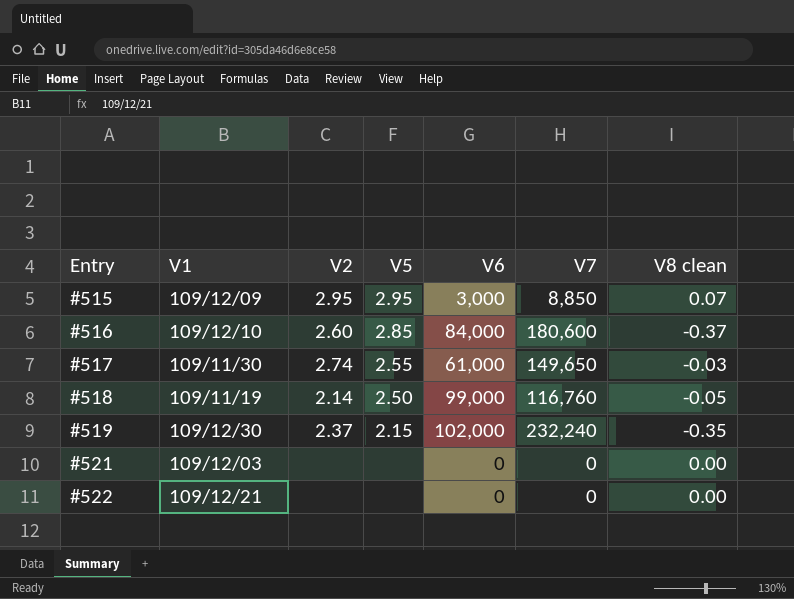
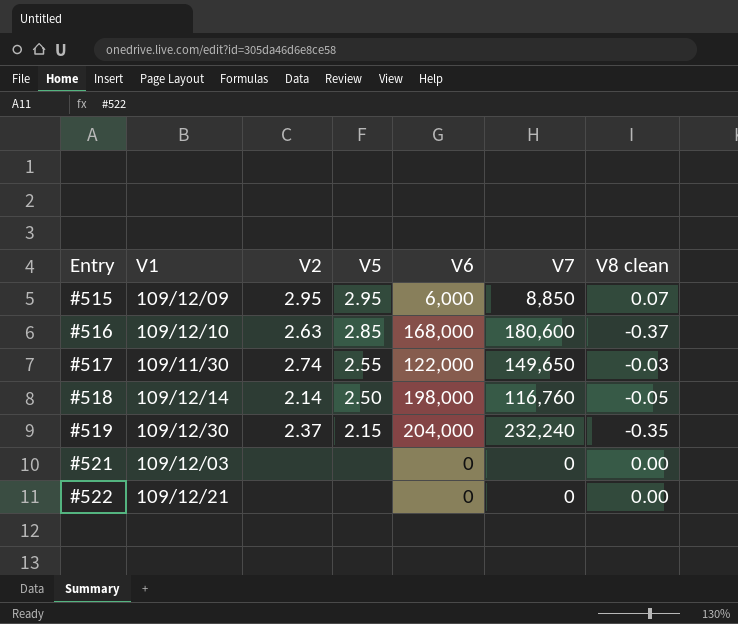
#515 | V6: 3,000 -> 6,000
#516 | V2: 2.60 -> 2.63
#516 | V6: 84,000 -> 168,000
#517 | V6: 61,000 -> 122,000
#518 | V1: 109/11/19 -> 109/12/14
#518 | V6: 99,000 -> 198,000
#519 | V6: 102,000 -> 204,000

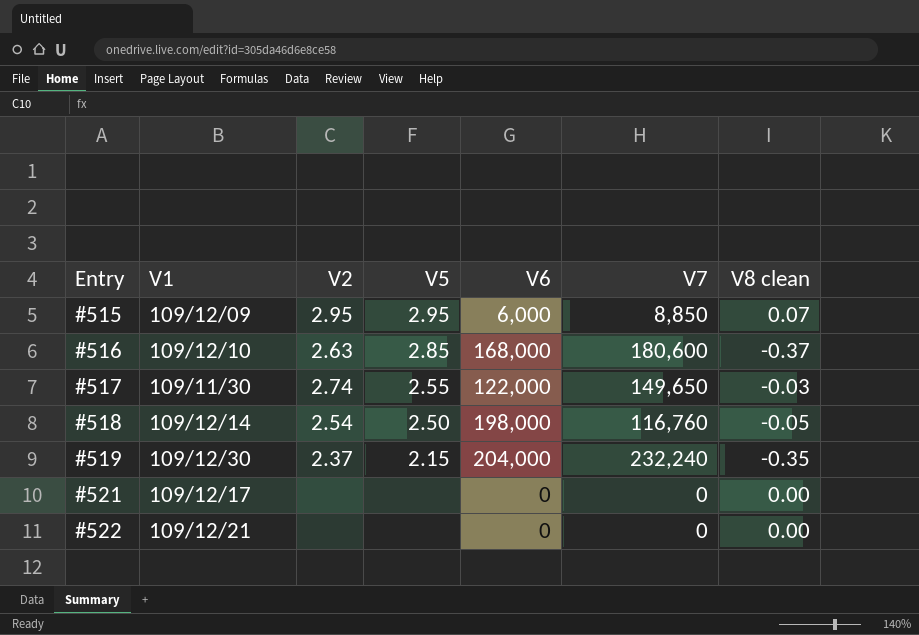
#518 | V2: 2.14 -> 2.54
#521 | V1: 109/12/03 -> 109/12/17

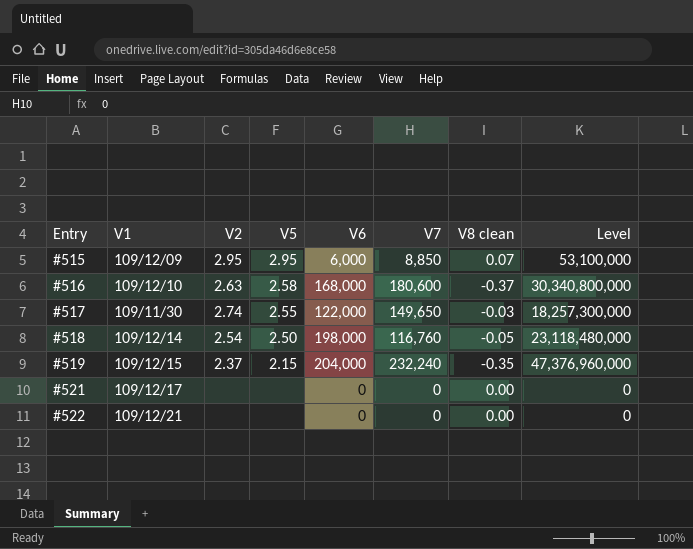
column Level | formula: none -> [V6] * [V7]
#516 | V5: 2.85 -> 2.58
#519 | V1: 109/12/30 -> 109/12/15

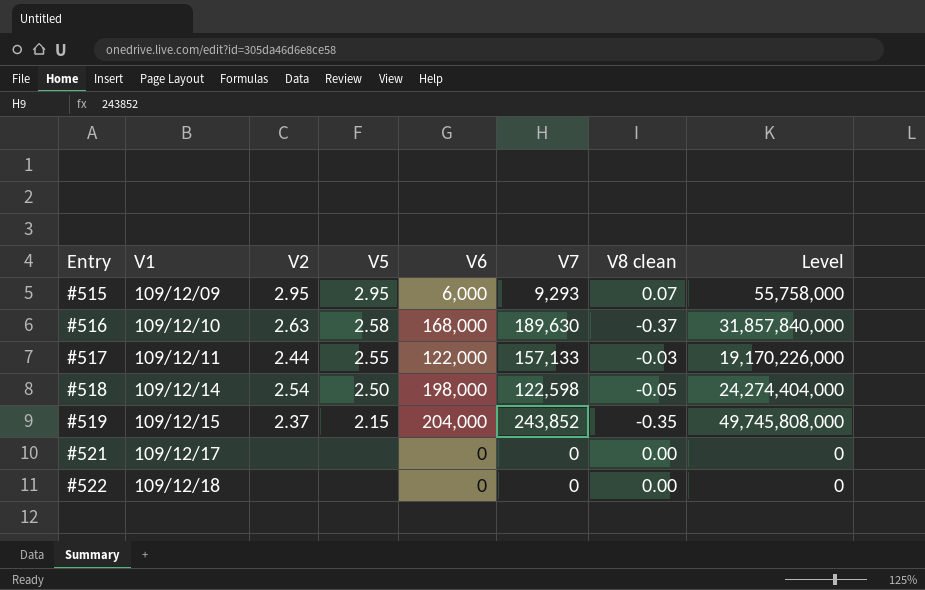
#515 | V7: 8,850 -> 9,293
#515 | Level: 53,100,000 -> 55,758,000
#516 | V7: 180,600 -> 189,630
#516 | Level: 30,340,800,000 -> 31,857,840,000
#517 | V1: 109/11/30 -> 109/12/11
#517 | V2: 2.74 -> 2.44
#517 | V7: 149,650 -> 157,133
#517 | Level: 18,257,300,000 -> 19,170,226,000
#518 | V7: 116,760 -> 122,598
#518 | Level: 23,118,480,000 -> 24,274,404,000
#519 | V7: 232,240 -> 243,852
#519 | Level: 47,376,960,000 -> 49,745,808,000
#522 | V1: 109/12/21 -> 109/12/18

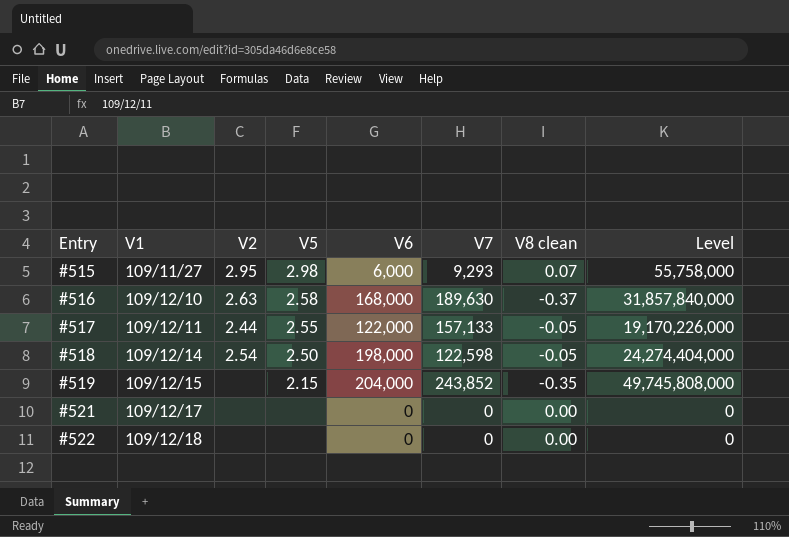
#515 | V1: 109/12/09 -> 109/11/27
#515 | V5: 2.95 -> 2.98
#517 | V8 clean: -0.03 -> -0.05
#519 | V2: 2.37 -> none

